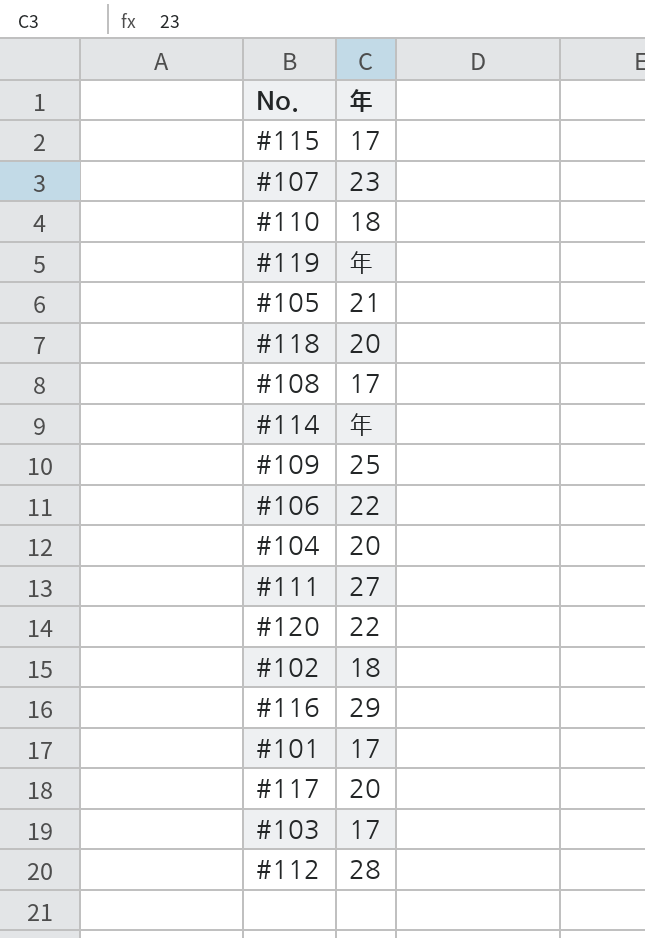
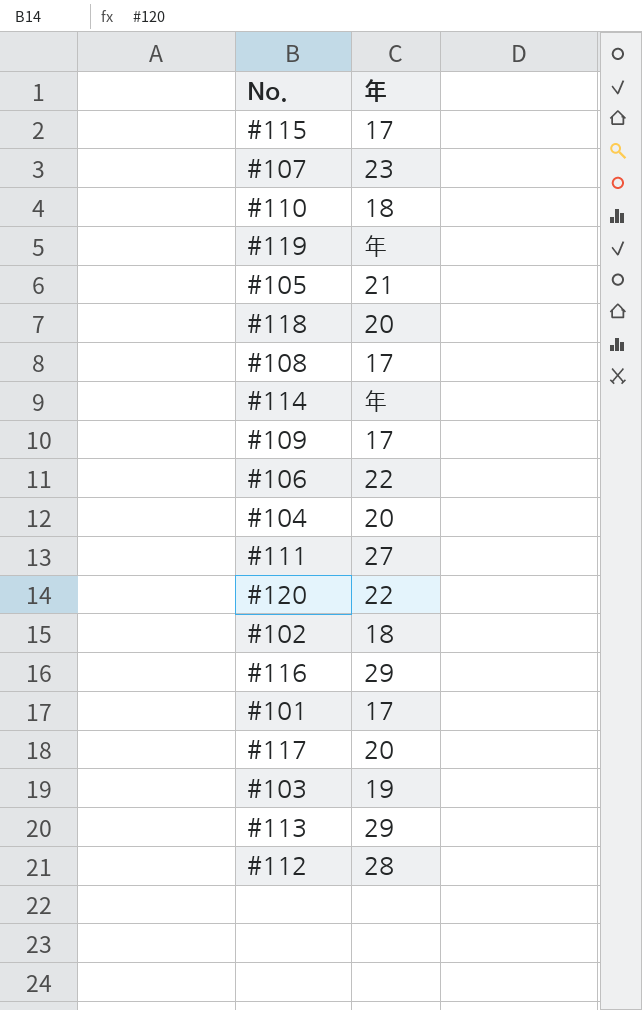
#109 | 年: 25 -> 17
#103 | 年: 17 -> 19
row #113: none -> 29

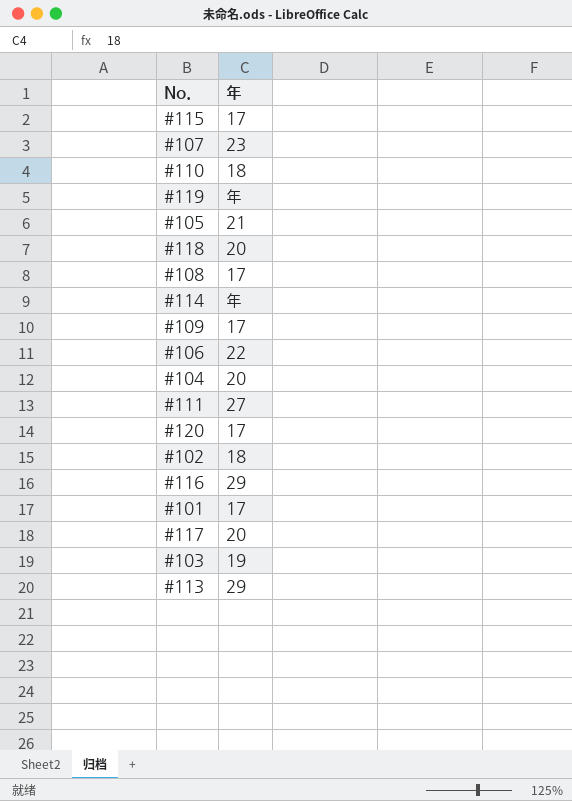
row #112: 28 -> none
#120 | 年: 22 -> 17

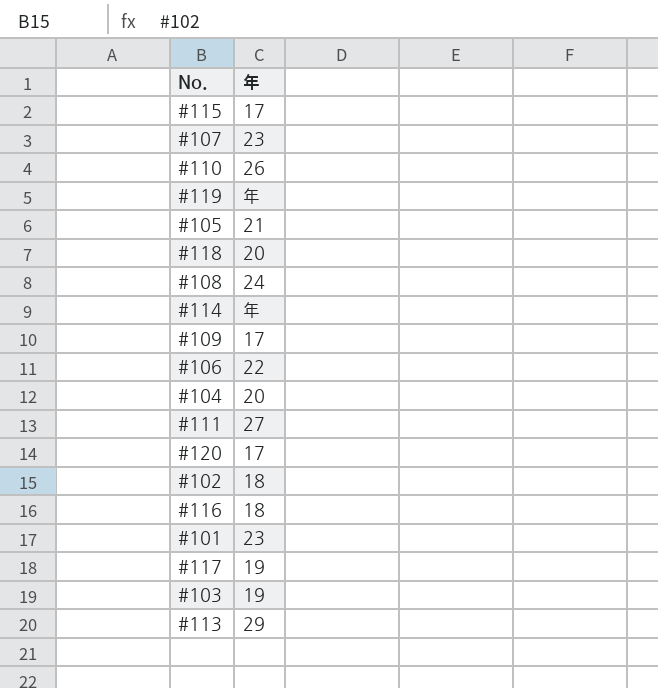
#110 | 年: 18 -> 26
#108 | 年: 17 -> 24
#116 | 年: 29 -> 18
#101 | 年: 17 -> 23
#117 | 年: 20 -> 19

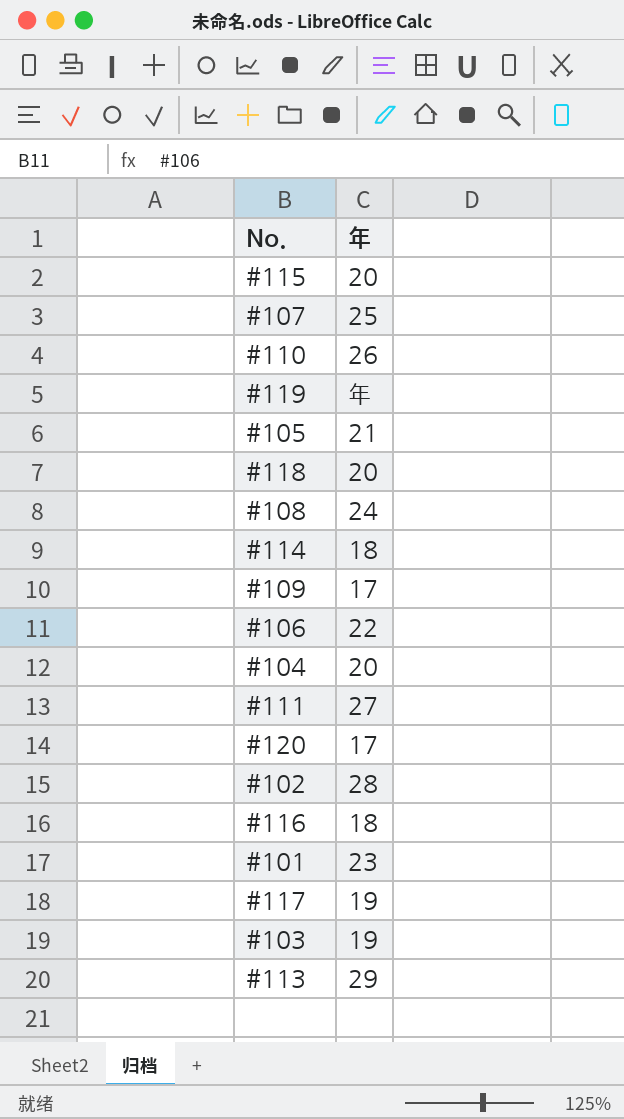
#115 | 年: 17 -> 20
#107 | 年: 23 -> 25
#114 | 年: 年 -> 18
#102 | 年: 18 -> 28

